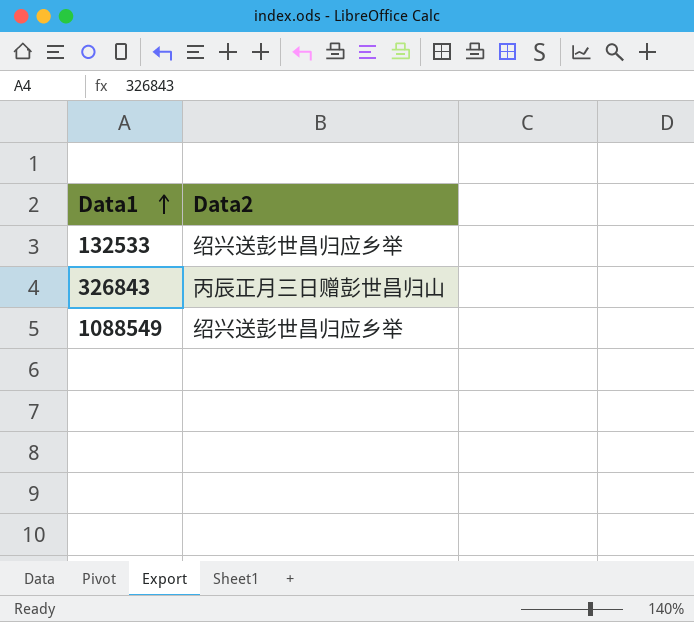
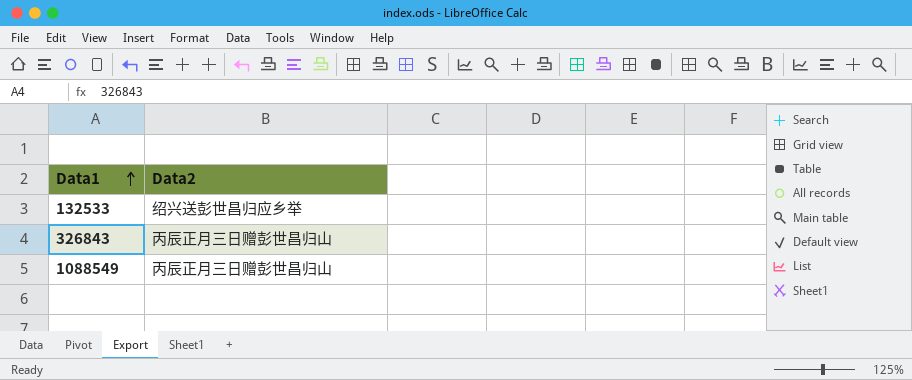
1088549 | Data2: 绍兴送彭世昌归应乡举 -> 丙辰正月三日赠彭世昌归山

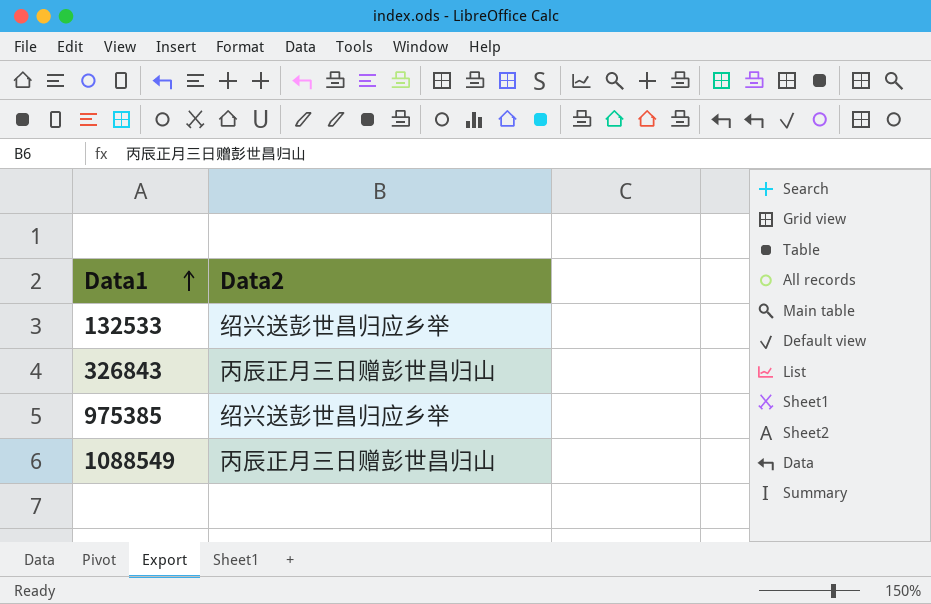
row 975385: none -> 绍兴送彭世昌归应乡举

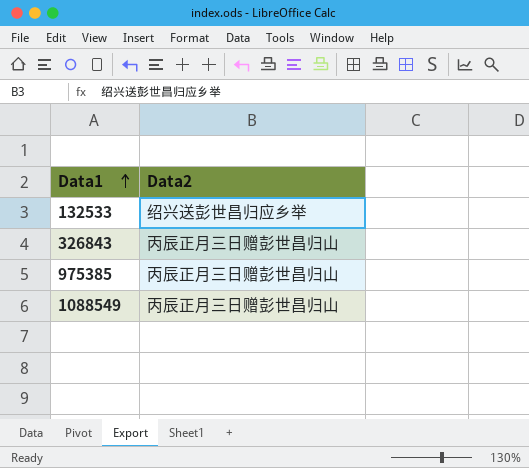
975385 | Data2: 绍兴送彭世昌归应乡举 -> 丙辰正月三日赠彭世昌归山

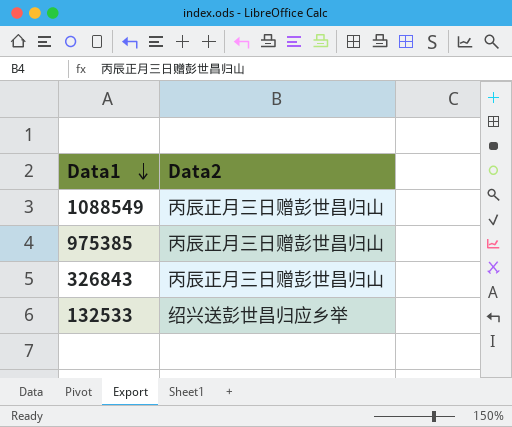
row order: Data1 ascending -> Data1 descending

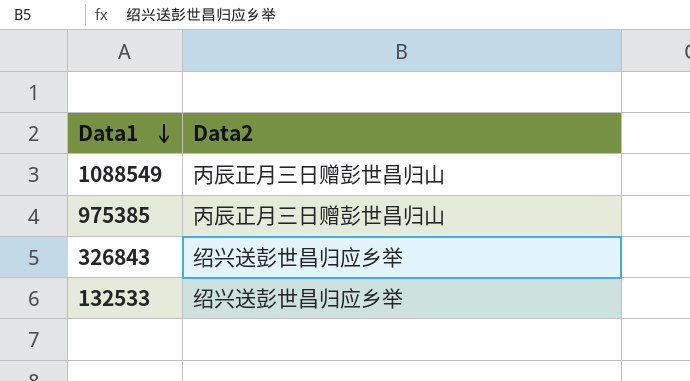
326843 | Data2: 丙辰正月三日赠彭世昌归山 -> 绍兴送彭世昌归应乡举

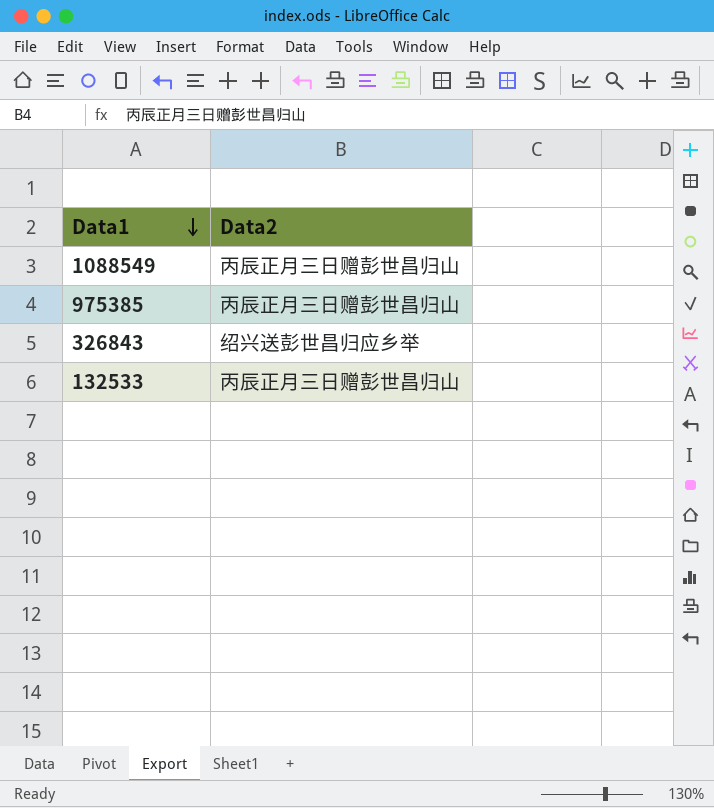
132533 | Data2: 绍兴送彭世昌归应乡举 -> 丙辰正月三日赠彭世昌归山

